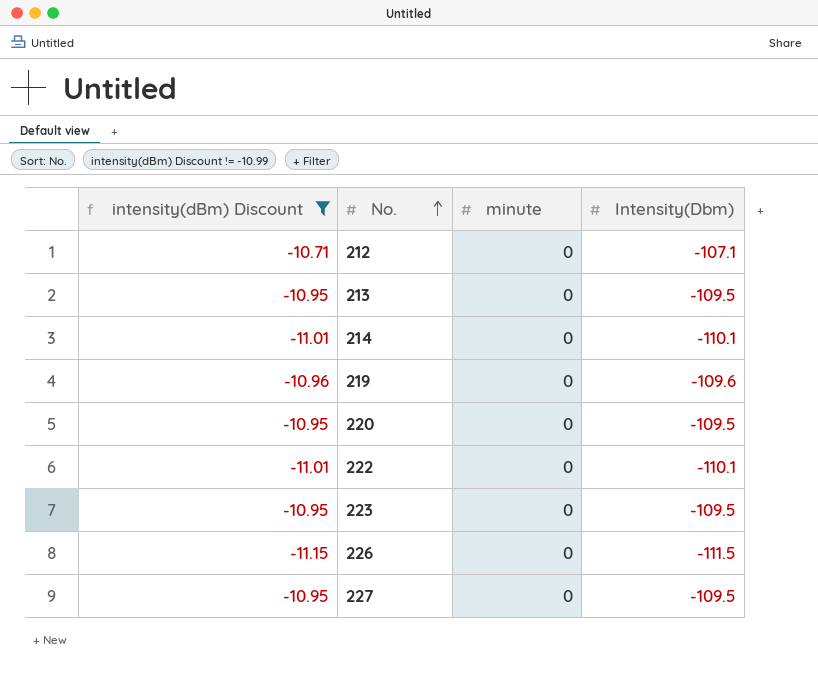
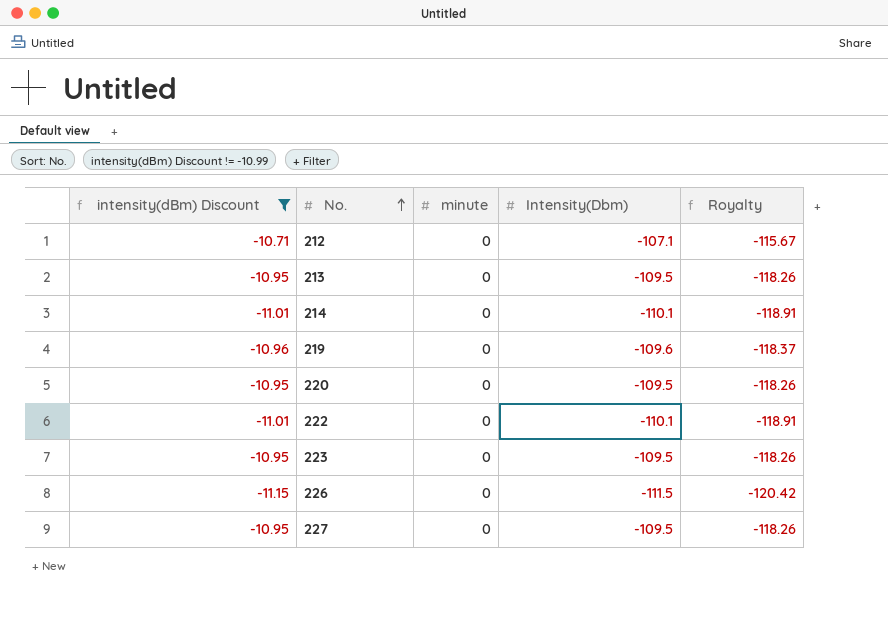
column Royalty | formula: none -> [Intensity(Dbm)] * 1.08

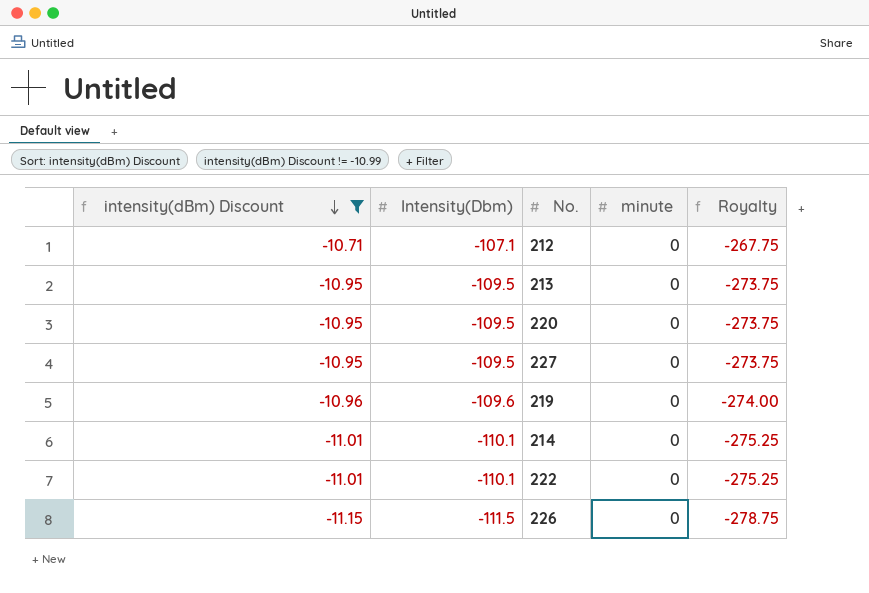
row order: No. ascending -> intensity(dBm) Discount descending
column Intensity(Dbm) | position: 4 -> 2
column Royalty | formula: [Intensity(Dbm)] * 1.08 -> [Intensity(Dbm)] * 2.5
row 223: -10.95 | 0 | -109.5 | -118.26 -> none

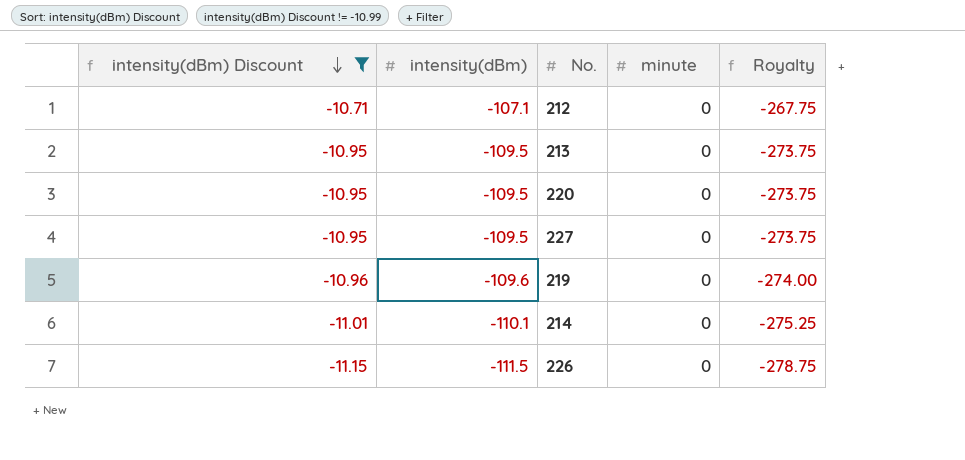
column name: Intensity(Dbm) -> intensity(dBm)
row 222: -11.01 | -110.1 | 0 | -275.25 -> none

